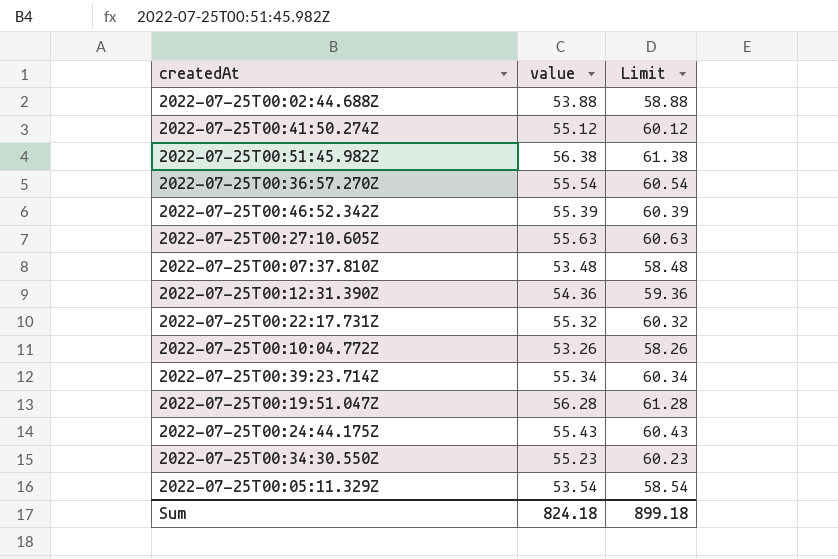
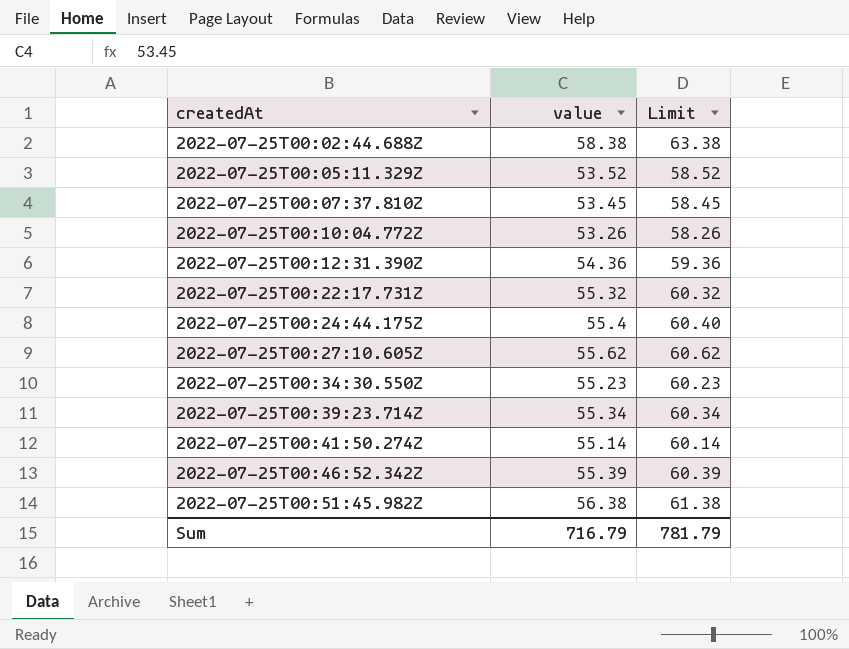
row order: none -> createdAt ascending
row 2022-07-25T00:36:57.270Z: 55.54 | 60.54 -> none
row 2022-07-25T00:19:51.047Z: 56.28 | 61.28 -> none
2022-07-25T00:02:44.688Z | value: 53.88 -> 58.38
2022-07-25T00:02:44.688Z | Limit: 58.88 -> 63.38
2022-07-25T00:05:11.329Z | value: 53.54 -> 53.52
2022-07-25T00:05:11.329Z | Limit: 58.54 -> 58.52
2022-07-25T00:07:37.810Z | value: 53.48 -> 53.45
2022-07-25T00:07:37.810Z | Limit: 58.48 -> 58.45
2022-07-25T00:24:44.175Z | value: 55.43 -> 55.4
2022-07-25T00:24:44.175Z | Limit: 60.43 -> 60.40
2022-07-25T00:27:10.605Z | value: 55.63 -> 55.62
2022-07-25T00:27:10.605Z | Limit: 60.63 -> 60.62
2022-07-25T00:41:50.274Z | value: 55.12 -> 55.14
2022-07-25T00:41:50.274Z | Limit: 60.12 -> 60.14
Sum | value: 824.18 -> 716.79
Sum | Limit: 899.18 -> 781.79

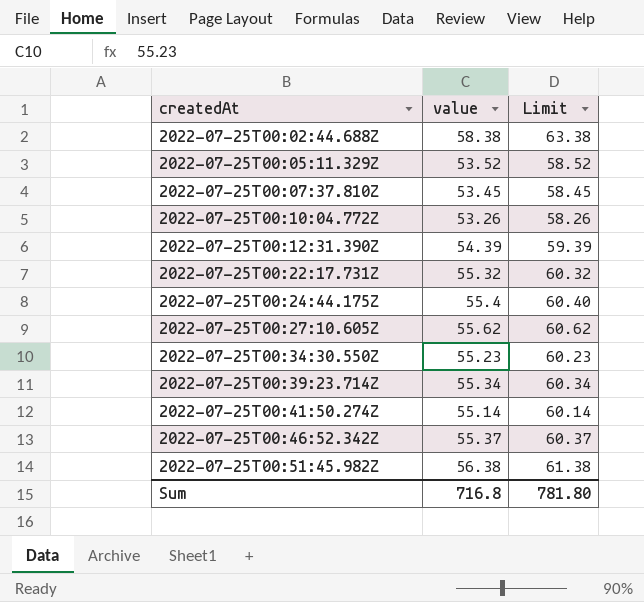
2022-07-25T00:12:31.390Z | value: 54.36 -> 54.39
2022-07-25T00:12:31.390Z | Limit: 59.36 -> 59.39
2022-07-25T00:46:52.342Z | value: 55.39 -> 55.37
2022-07-25T00:46:52.342Z | Limit: 60.39 -> 60.37
Sum | value: 716.79 -> 716.8
Sum | Limit: 781.79 -> 781.80

